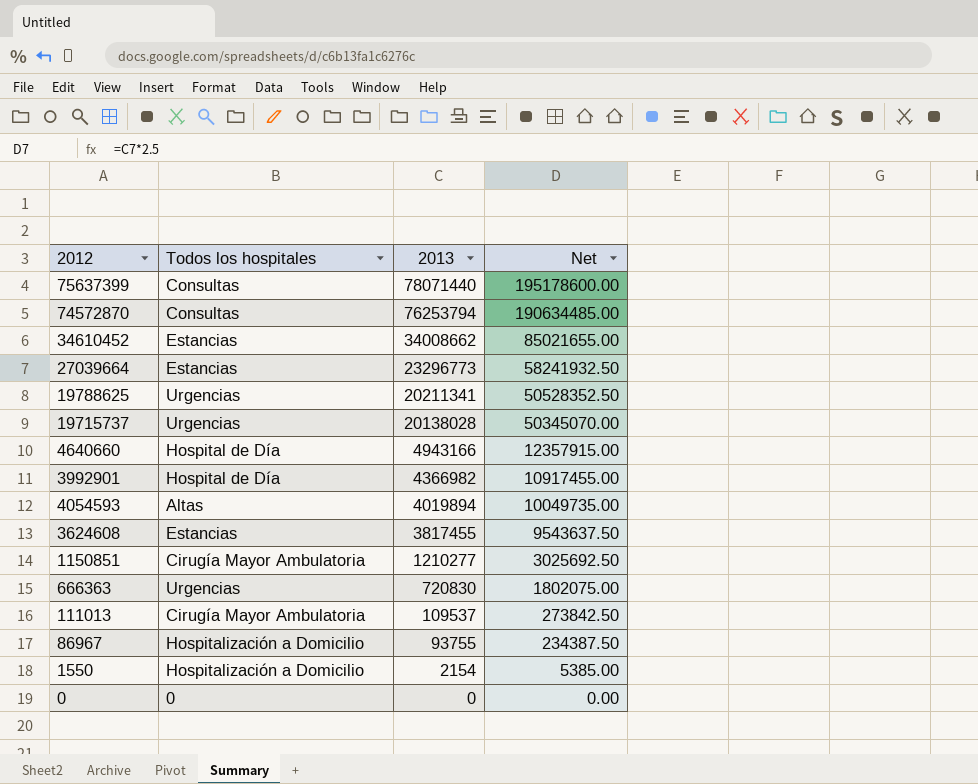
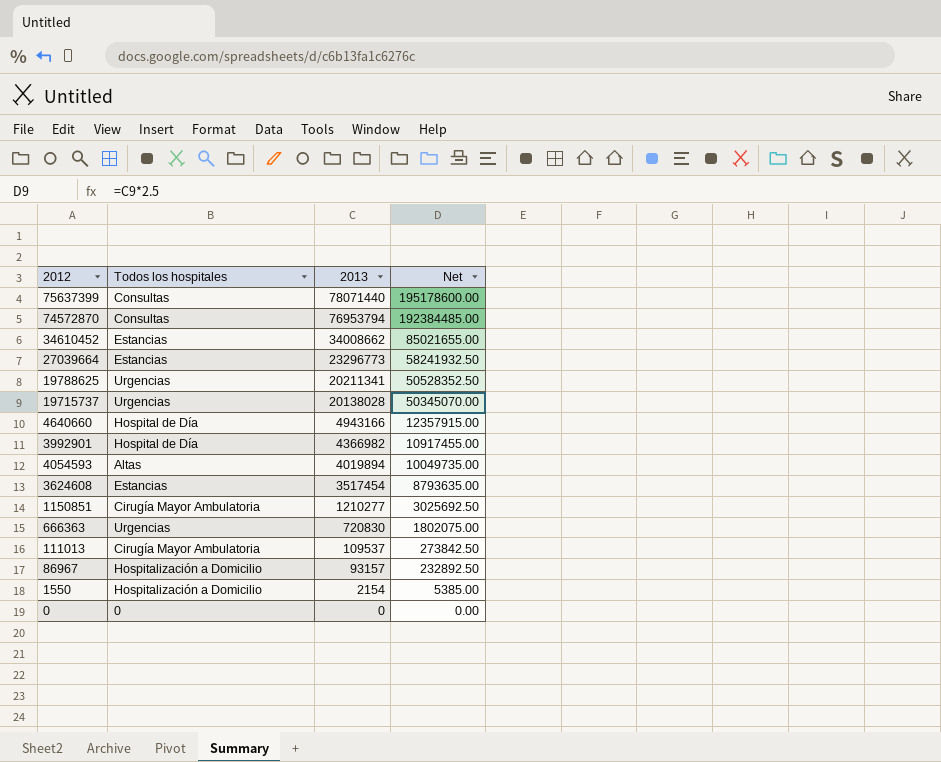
74572870 | 2013: 76253794 -> 76953794
74572870 | Net: 190634485.00 -> 192384485.00
3624608 | 2013: 3817455 -> 3517454
3624608 | Net: 9543637.50 -> 8793635.00
86967 | 2013: 93755 -> 93157
86967 | Net: 234387.50 -> 232892.50

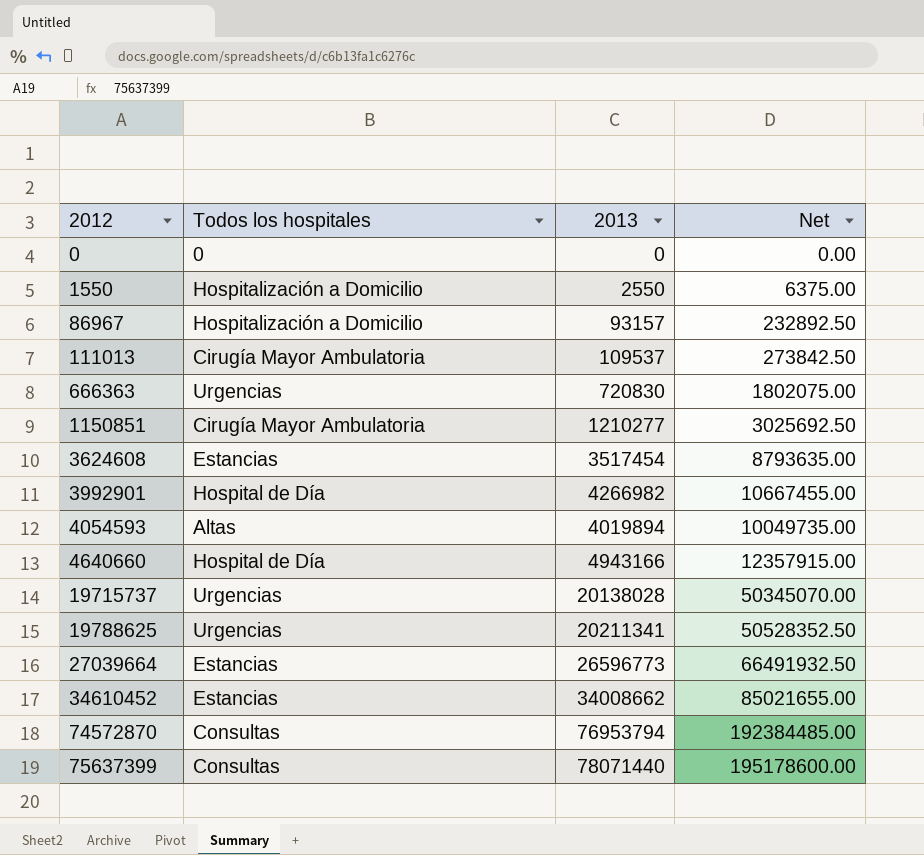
row order: 2013 descending -> 2012 ascending
1550 | 2013: 2154 -> 2550
1550 | Net: 5385.00 -> 6375.00
3992901 | 2013: 4366982 -> 4266982
3992901 | Net: 10917455.00 -> 10667455.00
27039664 | 2013: 23296773 -> 26596773
27039664 | Net: 58241932.50 -> 66491932.50

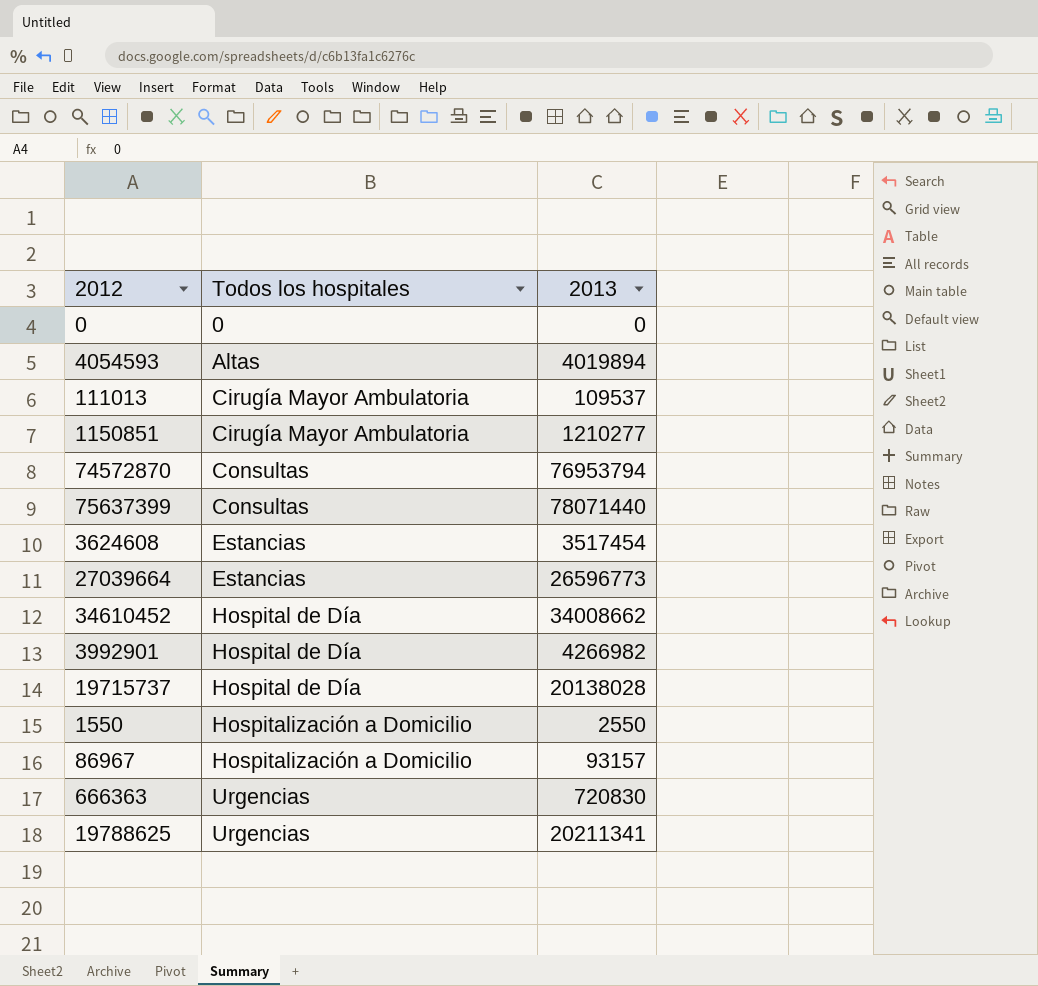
row order: 2012 ascending -> Todos los hospitales ascending
column Net | formula: [2013] * 2.5 -> none
row 4640660: Hospital de Día | 4943166 | 12357915.00 -> none
34610452 | Todos los hospitales: Estancias -> Hospital de Día
19715737 | Todos los hospitales: Urgencias -> Hospital de Día

